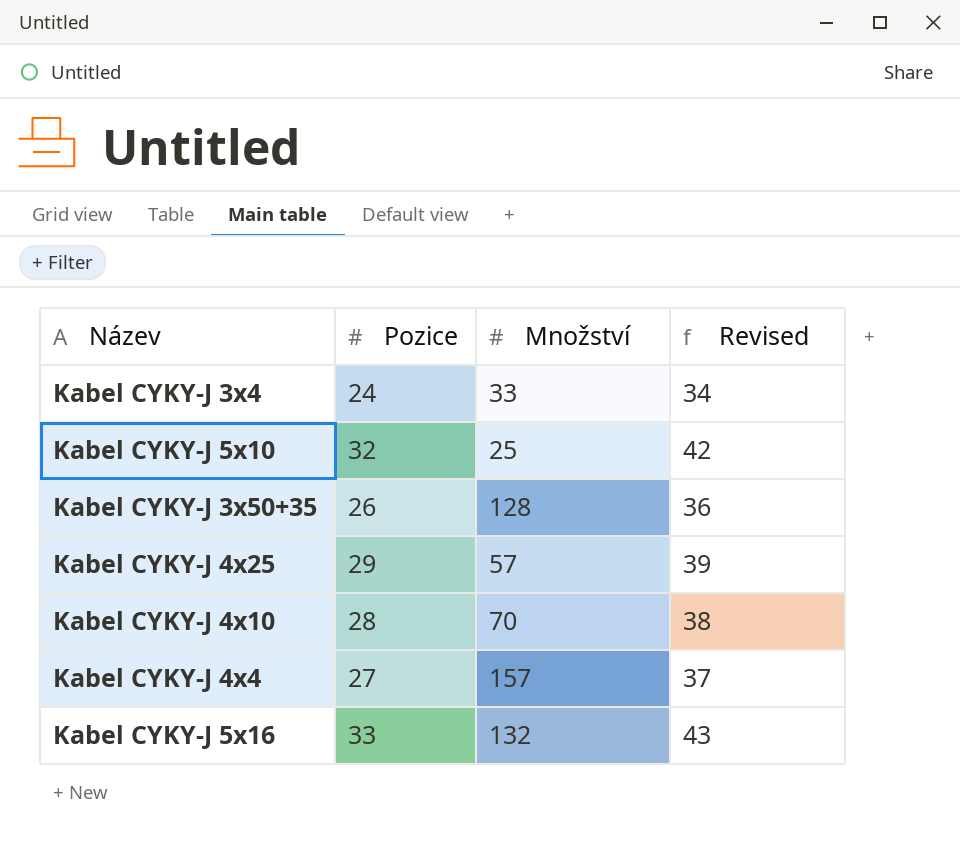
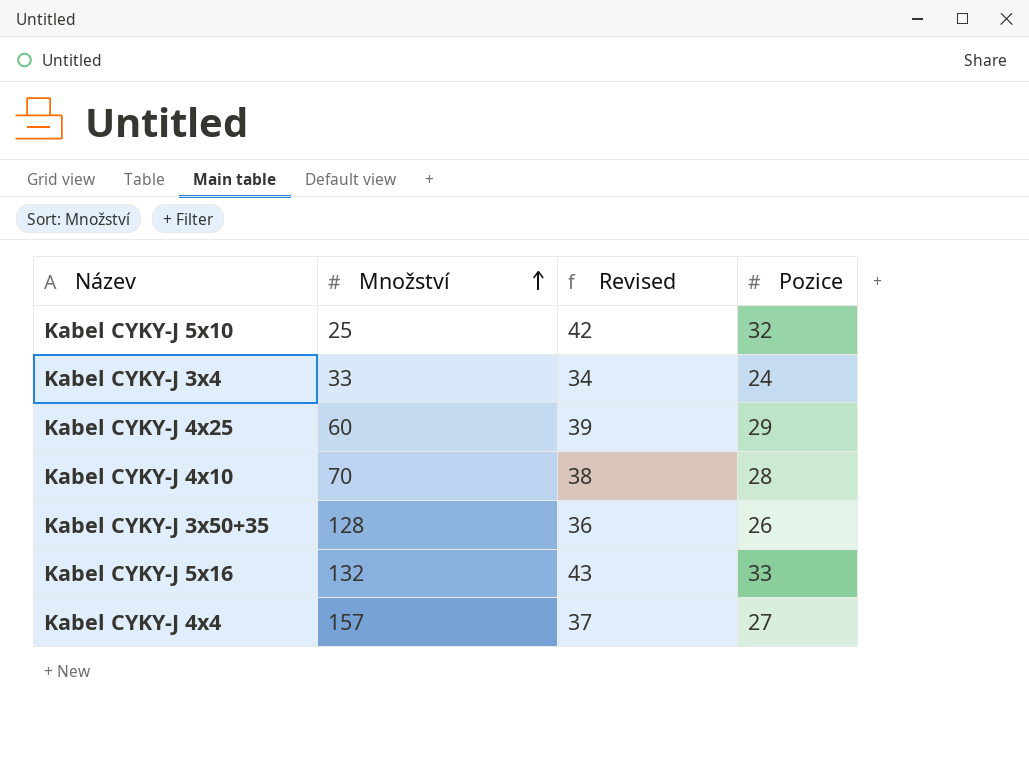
row order: none -> Množství ascending
column Pozice | position: 2 -> 4
Kabel CYKY-J 4x25 | Množství: 57 -> 60

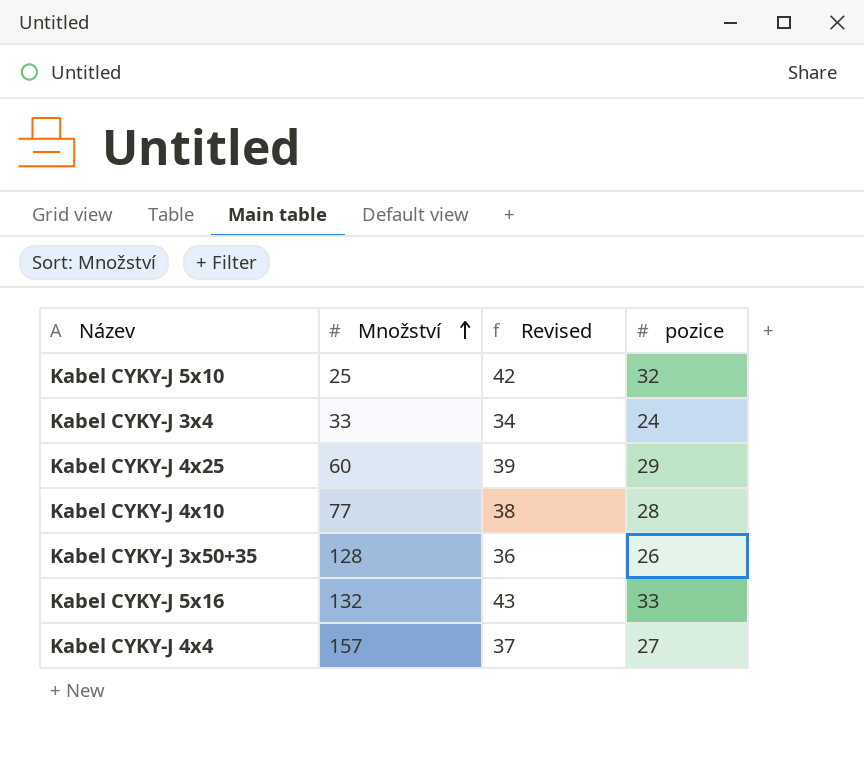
column name: Pozice -> pozice
Kabel CYKY-J 4x10 | Množství: 70 -> 77

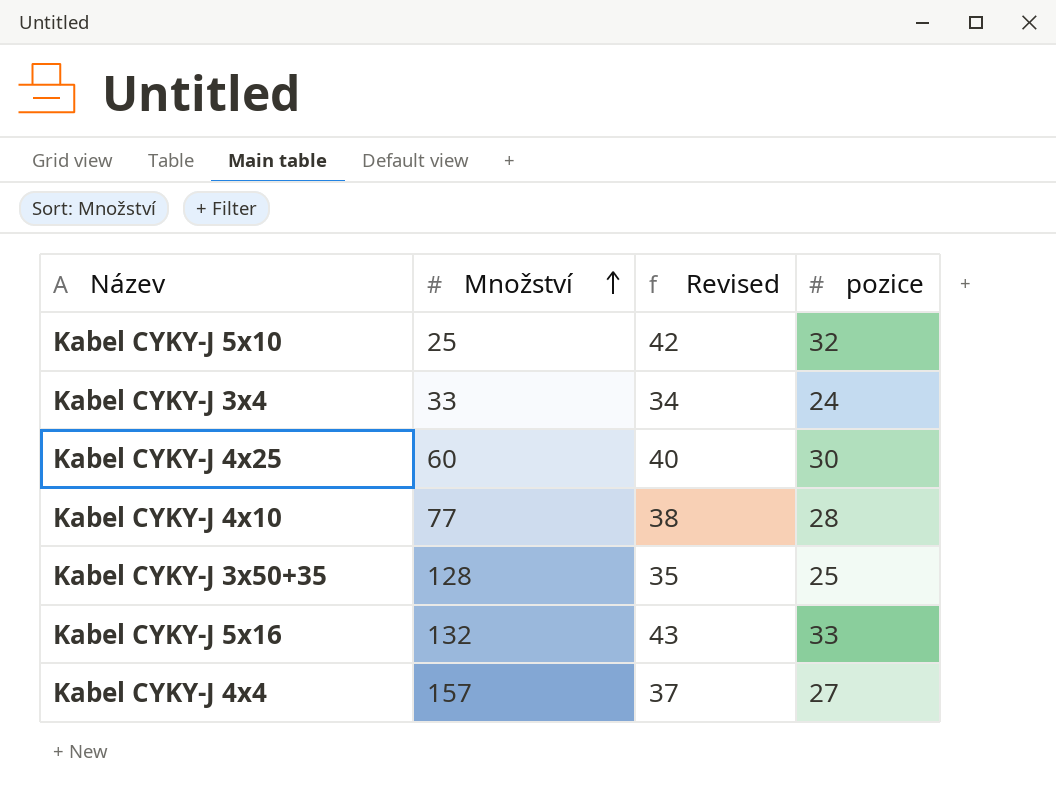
Kabel CYKY-J 4x25 | Revised: 39 -> 40
Kabel CYKY-J 4x25 | pozice: 29 -> 30
Kabel CYKY-J 3x50+35 | Revised: 36 -> 35
Kabel CYKY-J 3x50+35 | pozice: 26 -> 25

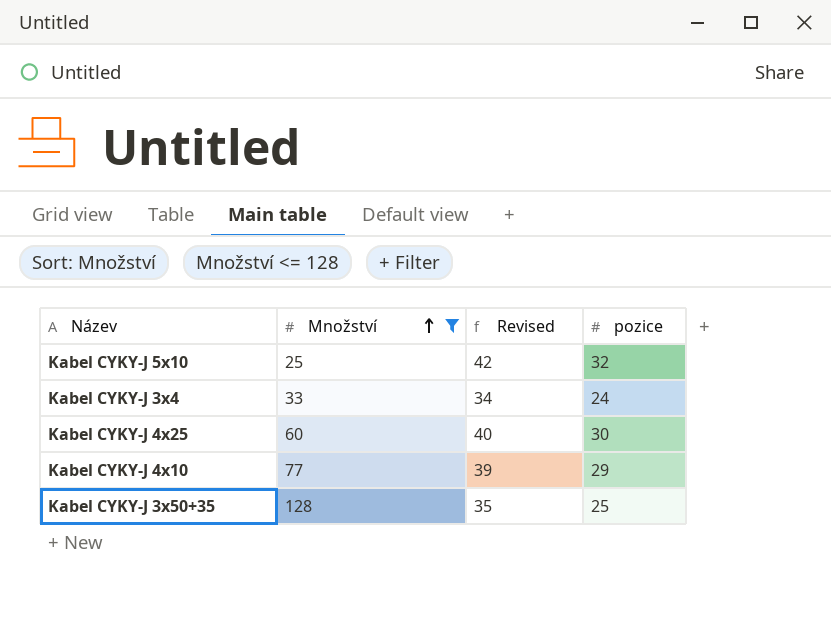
filter: none -> Množství <= 128
Kabel CYKY-J 4x10 | Revised: 38 -> 39
Kabel CYKY-J 4x10 | pozice: 28 -> 29

